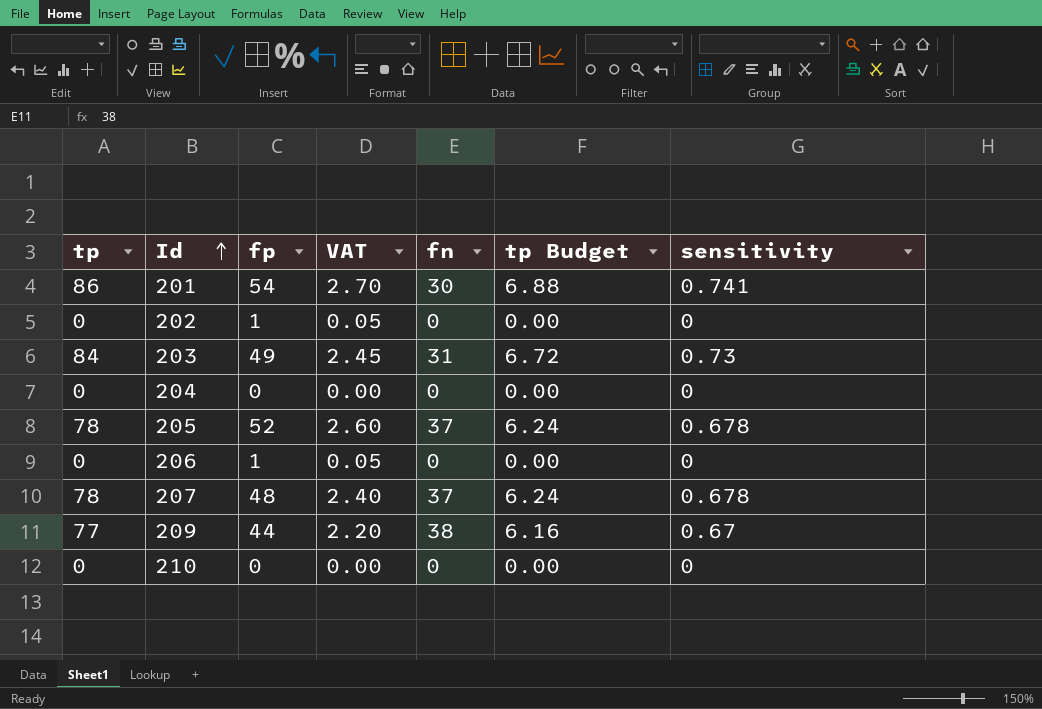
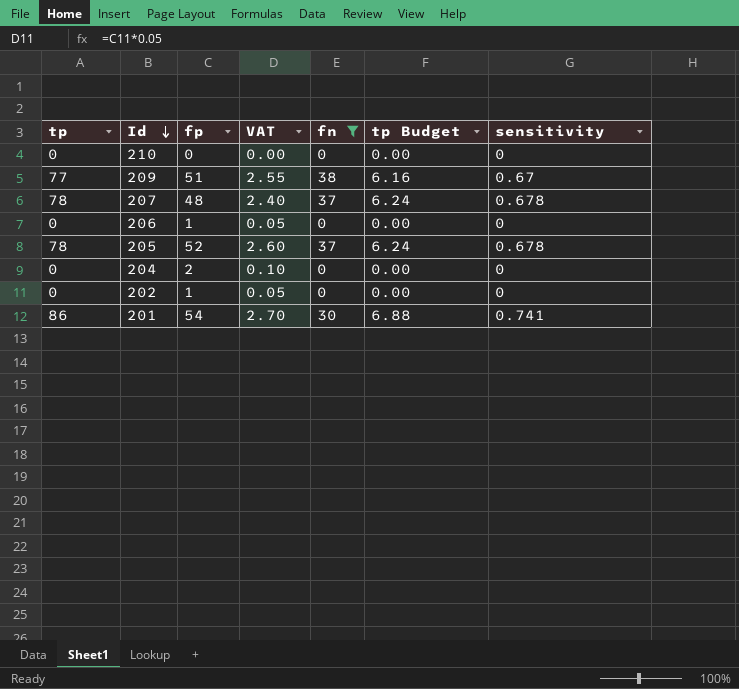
filter: none -> fn != 31
row order: Id ascending -> Id descending
209 | fp: 44 -> 51
209 | VAT: 2.20 -> 2.55
204 | fp: 0 -> 2
204 | VAT: 0.00 -> 0.10

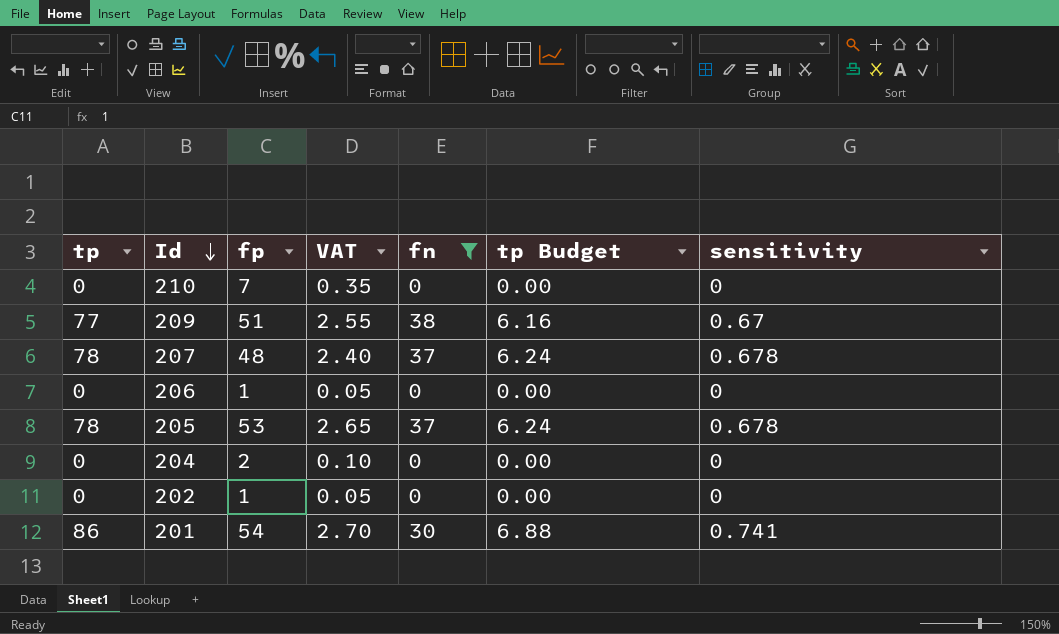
210 | fp: 0 -> 7
210 | VAT: 0.00 -> 0.35
205 | fp: 52 -> 53
205 | VAT: 2.60 -> 2.65

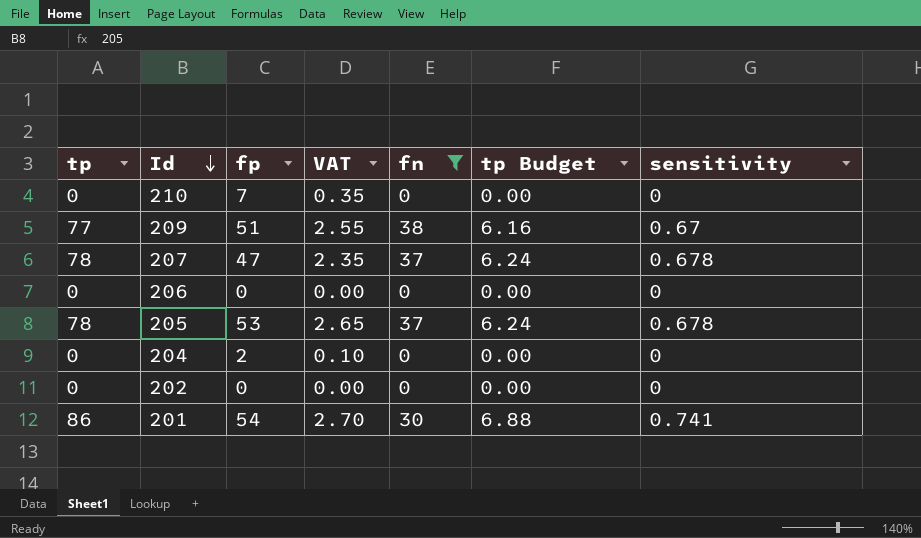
207 | fp: 48 -> 47
207 | VAT: 2.40 -> 2.35
206 | fp: 1 -> 0
206 | VAT: 0.05 -> 0.00
202 | fp: 1 -> 0
202 | VAT: 0.05 -> 0.00

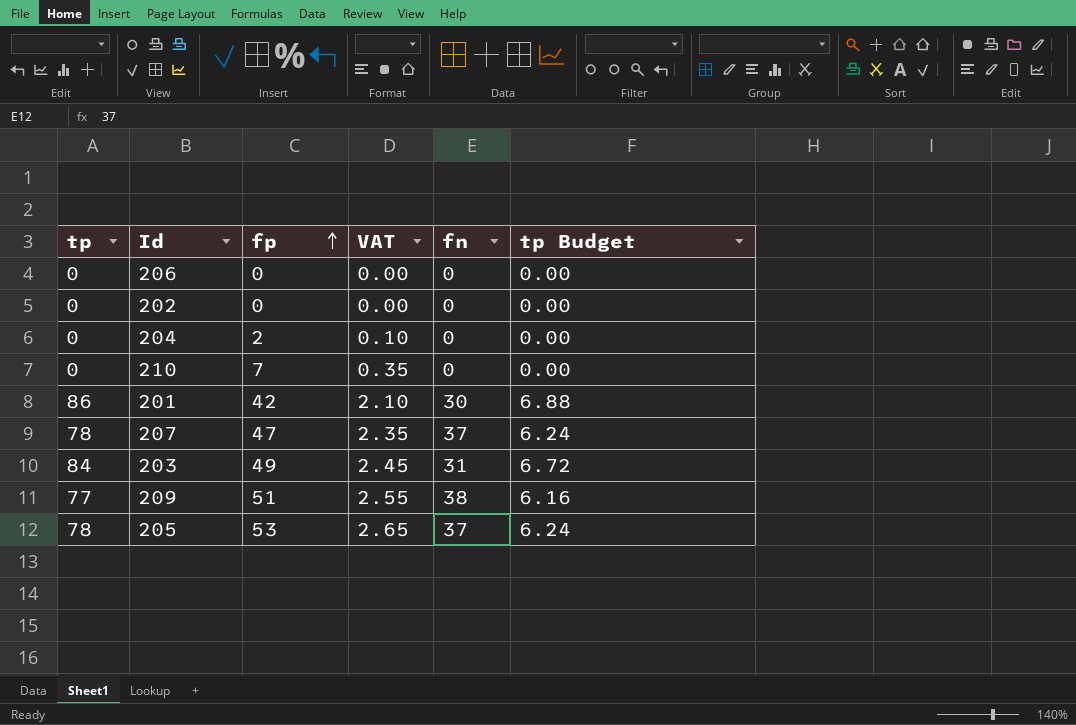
filter: fn != 31 -> none
row order: Id descending -> fp ascending
column sensitivity | position: 7 -> none
201 | fp: 54 -> 42
201 | VAT: 2.70 -> 2.10

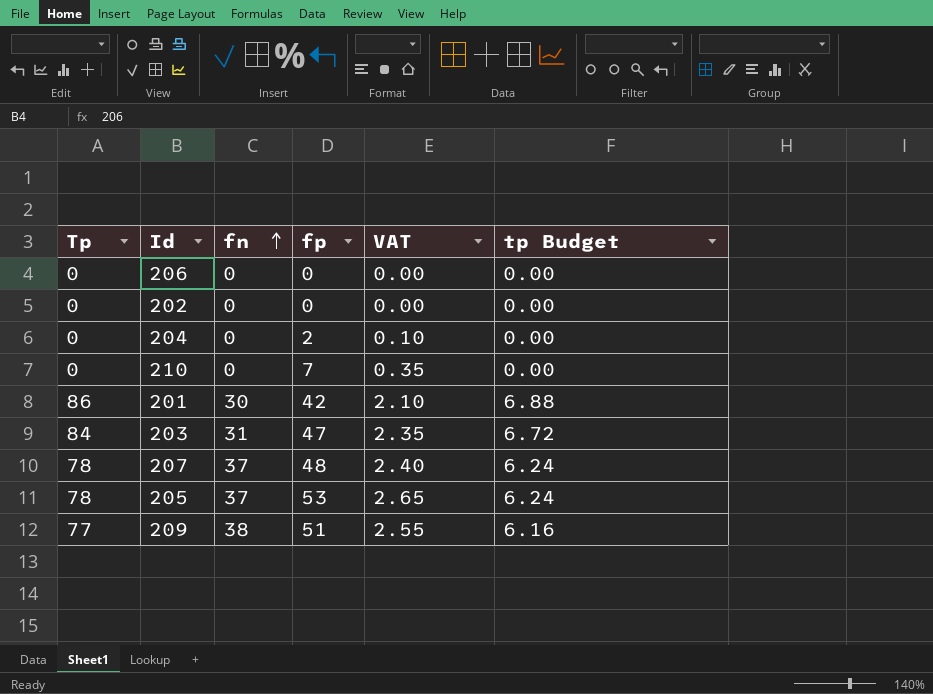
row order: fp ascending -> fn ascending
column name: tp -> Tp
column fn | position: 5 -> 3
203 | fp: 49 -> 47
203 | VAT: 2.45 -> 2.35
207 | fp: 47 -> 48
207 | VAT: 2.35 -> 2.40

